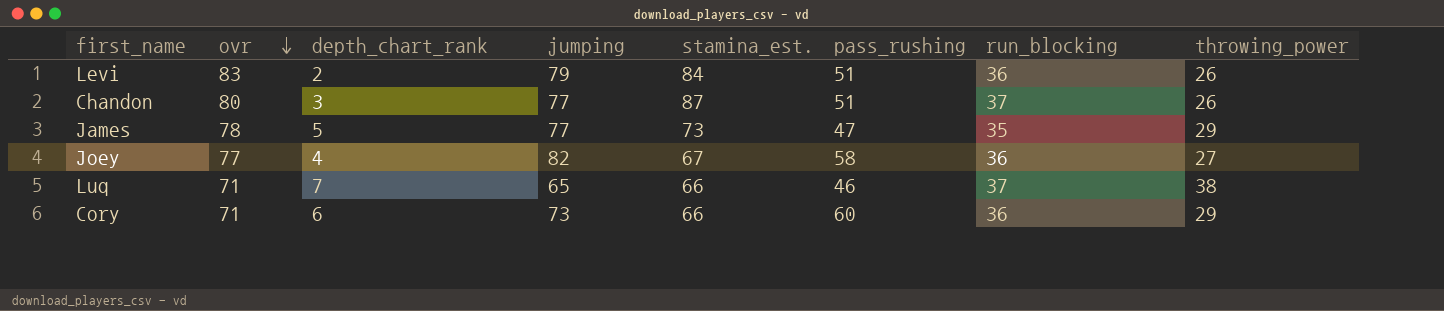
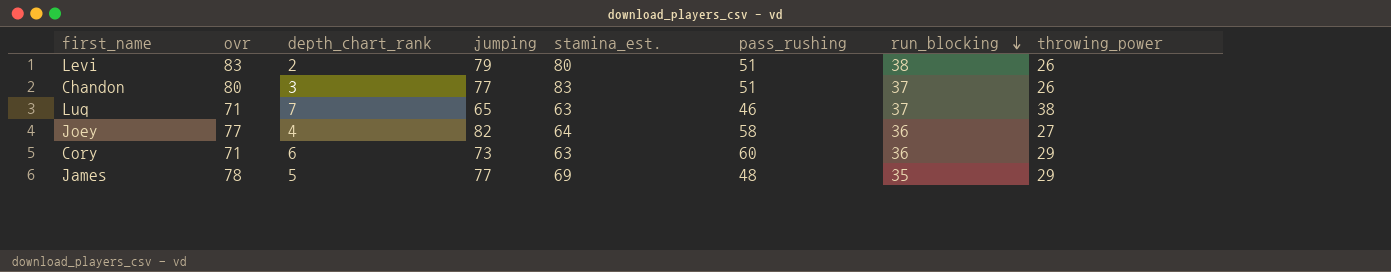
row order: ovr descending -> run_blocking descending
Levi | stamina_est.: 84 -> 80
Levi | run_blocking: 36 -> 38
Chandon | stamina_est.: 87 -> 83
Luq | stamina_est.: 66 -> 63
Joey | stamina_est.: 67 -> 64
Cory | stamina_est.: 66 -> 63
James | stamina_est.: 73 -> 69
James | pass_rushing: 47 -> 48

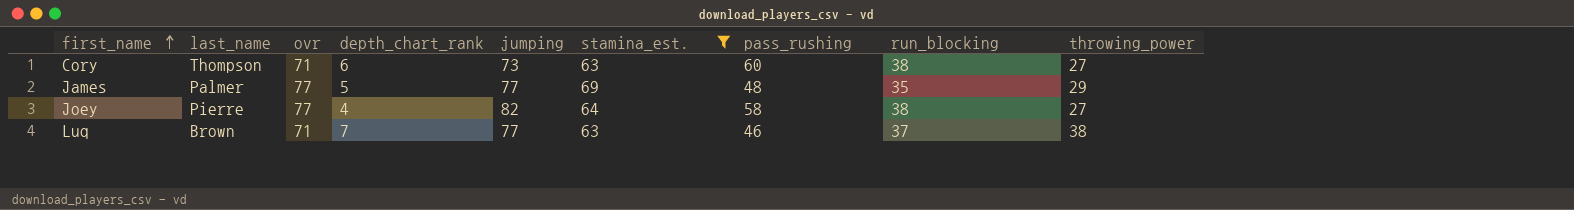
filter: none -> stamina_est. <= 69
row order: run_blocking descending -> first_name ascending
column last_name | position: none -> 2
Cory | run_blocking: 36 -> 38
Cory | throwing_power: 29 -> 27
James | ovr: 78 -> 77
Joey | run_blocking: 36 -> 38
Luq | jumping: 65 -> 77

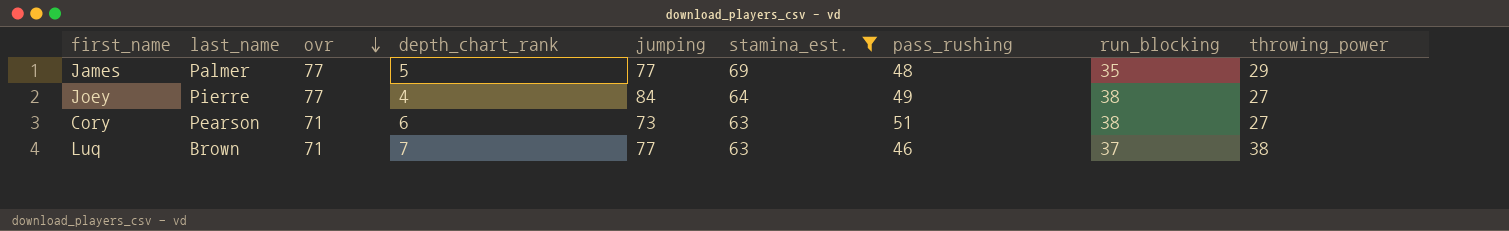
row order: first_name ascending -> ovr descending
Joey | jumping: 82 -> 84
Joey | pass_rushing: 58 -> 49
Cory | last_name: Thompson -> Pearson
Cory | pass_rushing: 60 -> 51

